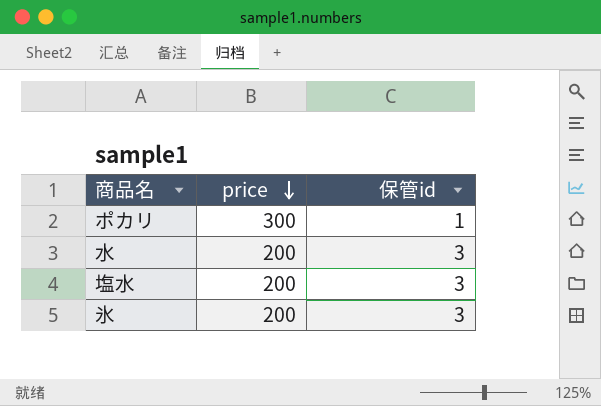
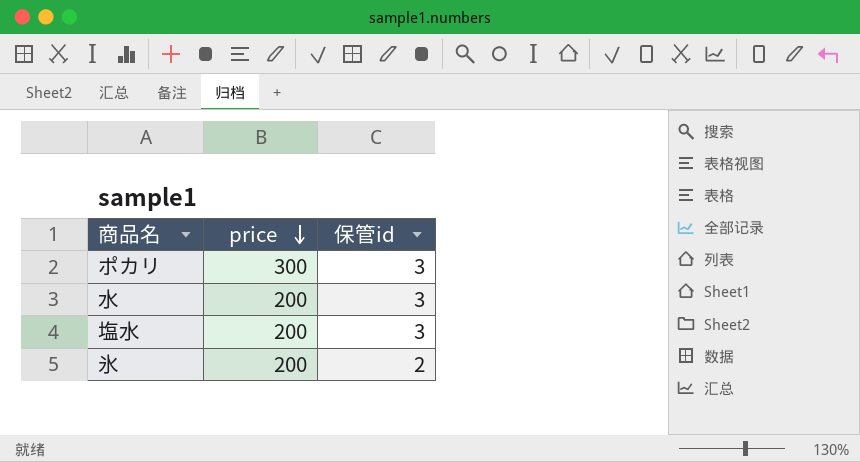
ポカリ | 保管id: 1 -> 3
氷 | 保管id: 3 -> 2

